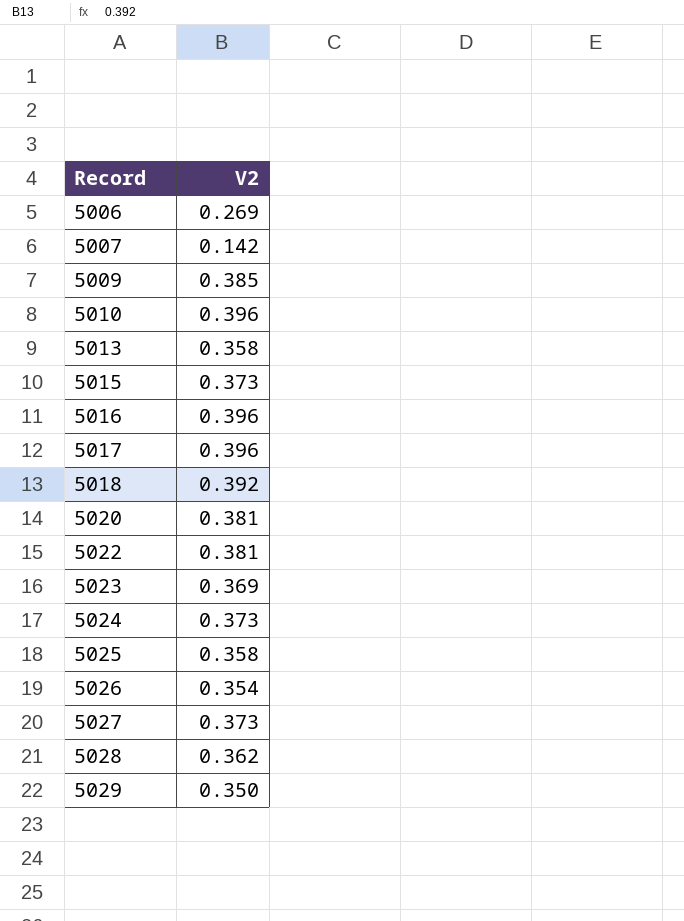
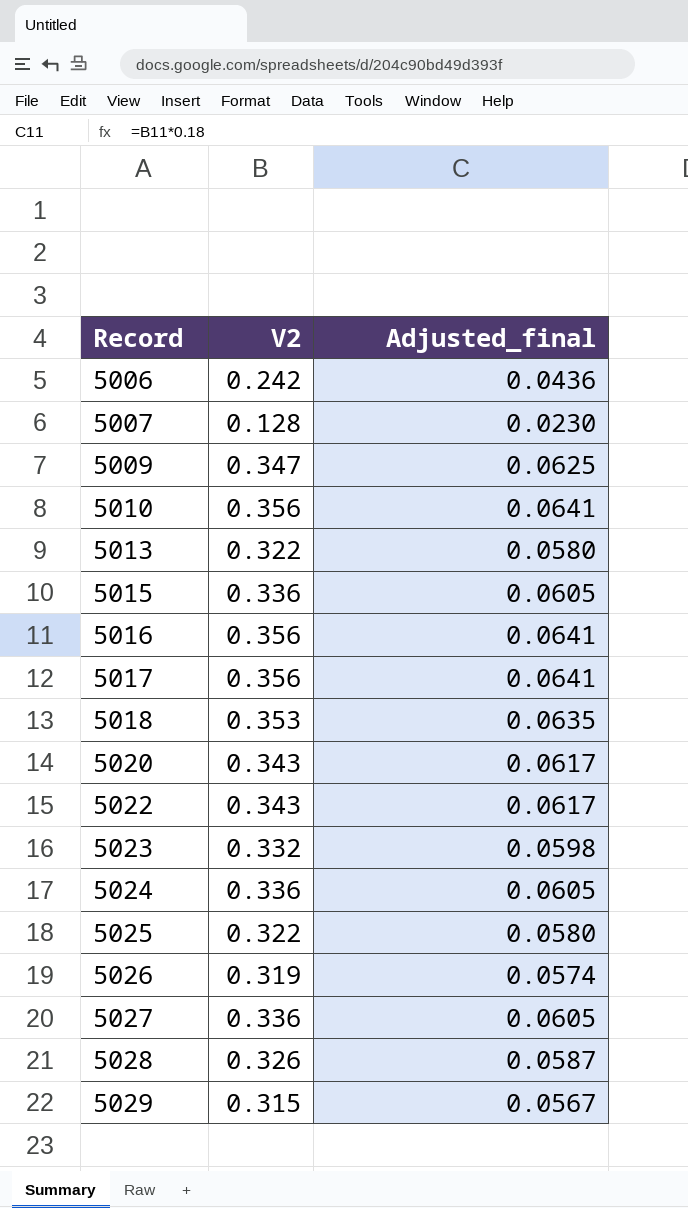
column Adjusted_final | formula: none -> [V2] * 0.18
5006 | V2: 0.269 -> 0.242
5007 | V2: 0.142 -> 0.128
5009 | V2: 0.385 -> 0.347
5010 | V2: 0.396 -> 0.356
5013 | V2: 0.358 -> 0.322
5015 | V2: 0.373 -> 0.336
5016 | V2: 0.396 -> 0.356
5017 | V2: 0.396 -> 0.356
5018 | V2: 0.392 -> 0.353
5020 | V2: 0.381 -> 0.343
5022 | V2: 0.381 -> 0.343
5023 | V2: 0.369 -> 0.332
5024 | V2: 0.373 -> 0.336
5025 | V2: 0.358 -> 0.322
5026 | V2: 0.354 -> 0.319
5027 | V2: 0.373 -> 0.336
5028 | V2: 0.362 -> 0.326
5029 | V2: 0.350 -> 0.315

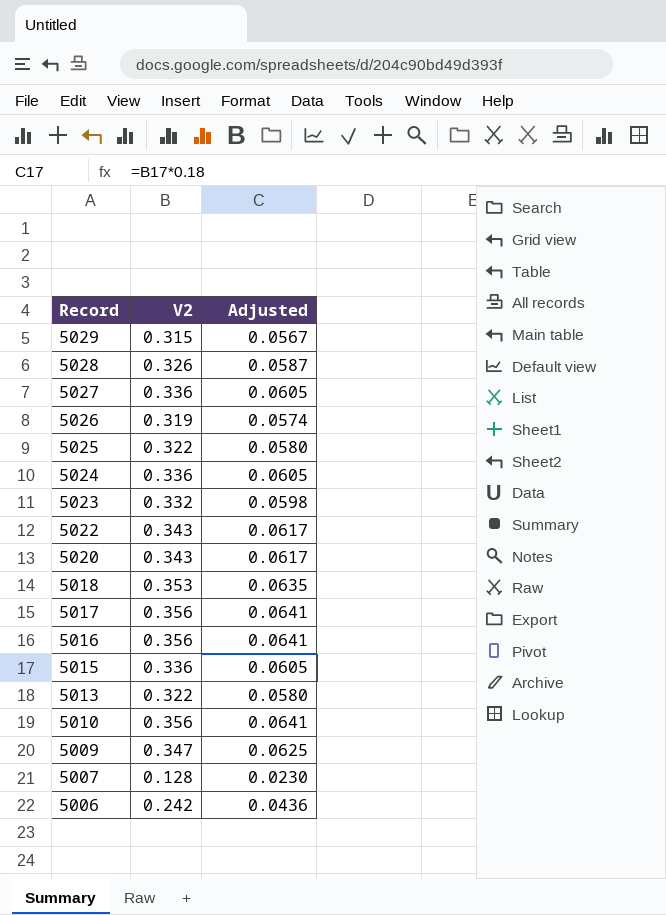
row order: Record ascending -> Record descending
column name: Adjusted_final -> Adjusted

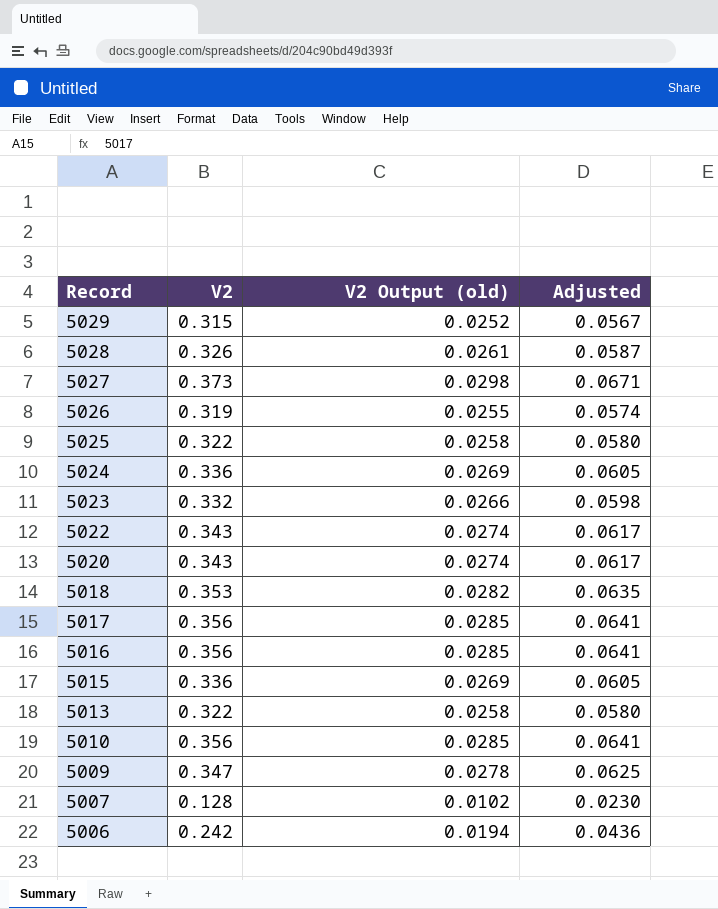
column V2 Output (old) | formula: none -> [V2] * 0.08
5027 | V2: 0.336 -> 0.373
5027 | Adjusted: 0.0605 -> 0.0671

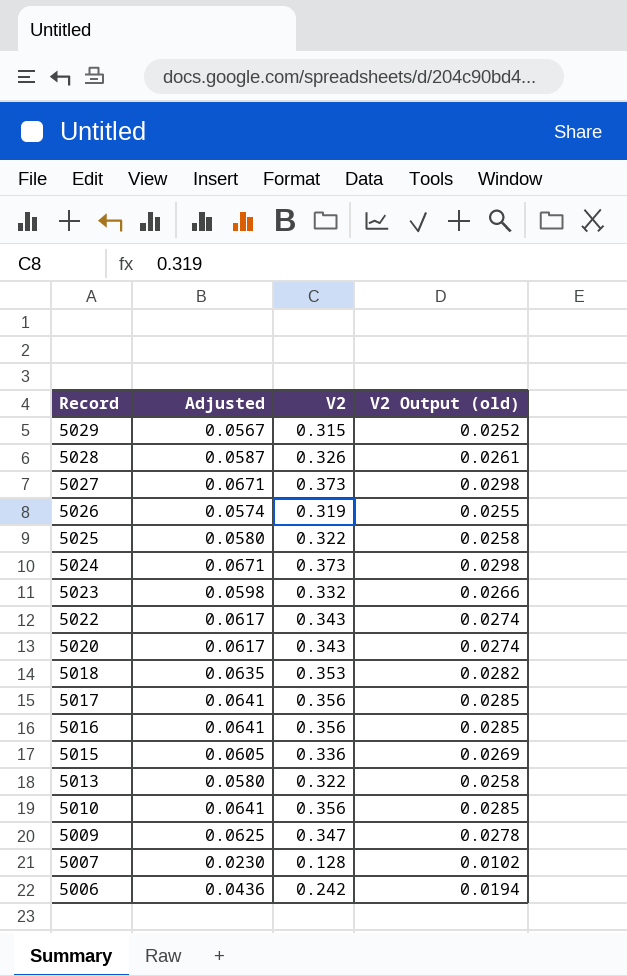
column Adjusted | position: 4 -> 2
5024 | Adjusted: 0.0605 -> 0.0671
5024 | V2: 0.336 -> 0.373
5024 | V2 Output (old): 0.0269 -> 0.0298

